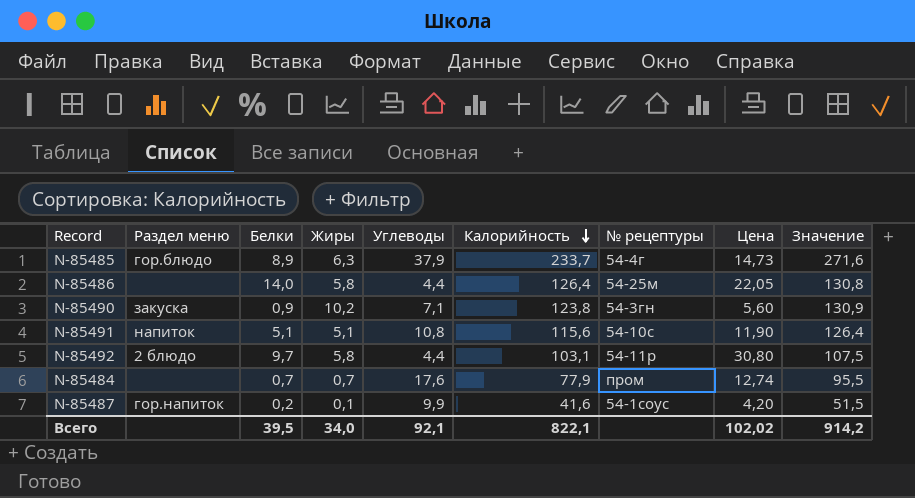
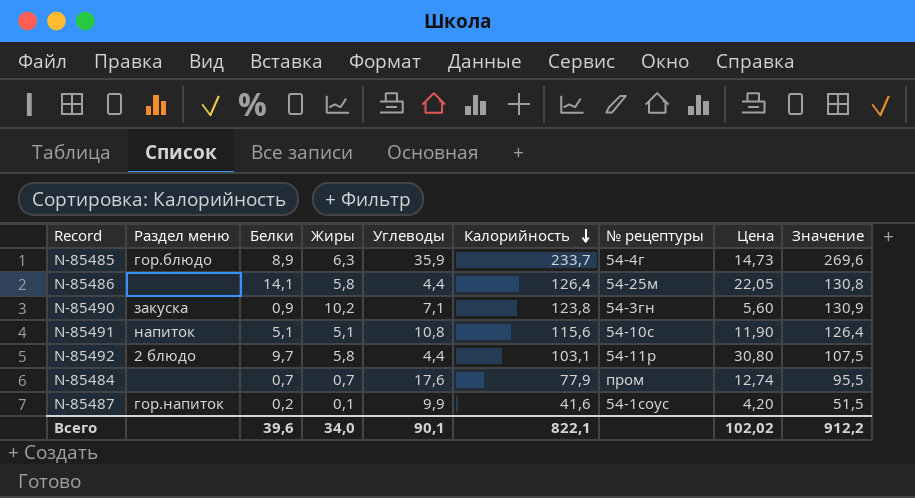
N-85485 | Углеводы: 37,9 -> 35,9
N-85485 | Значение: 271,6 -> 269,6
N-85486 | Белки: 14,0 -> 14,1
Всего | Белки: 39,5 -> 39,6
Всего | Углеводы: 92,1 -> 90,1
Всего | Значение: 914,2 -> 912,2

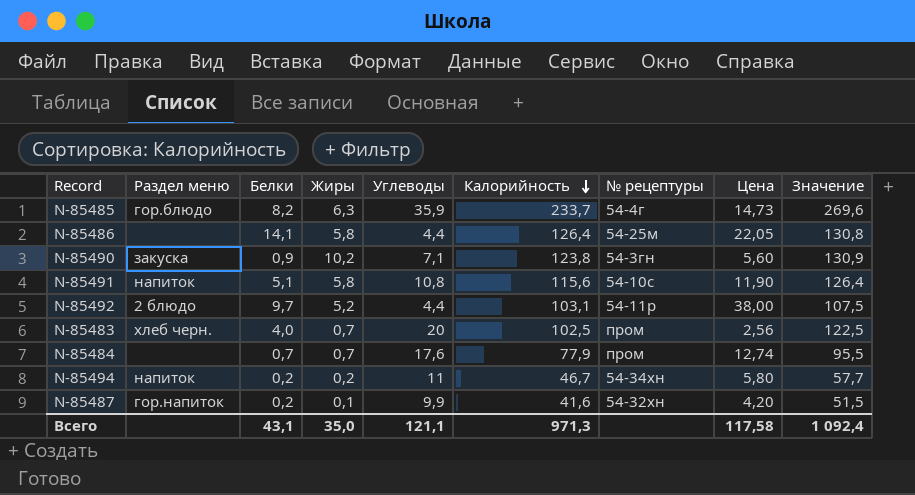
N-85485 | Белки: 8,9 -> 8,2
N-85491 | Жиры: 5,1 -> 5,8
N-85492 | Жиры: 5,8 -> 5,2
N-85492 | Цена: 30,80 -> 38,00
row N-85483: none -> хлеб черн. | 4,0 | 0,7 | 20 | 102,5 | пром | 2,56 | 122,5
row N-85494: none -> напиток | 0,2 | 0,2 | 11 | 46,7 | 54-34хн | 5,80 | 57,7
N-85487 | № рецептуры: 54-1соус -> 54-32хн
Всего | Белки: 39,6 -> 43,1
Всего | Жиры: 34,0 -> 35,0
Всего | Углеводы: 90,1 -> 121,1
Всего | Калорийность: 822,1 -> 971,3
Всего | Цена: 102,02 -> 117,58
Всего | Значение: 912,2 -> 1 092,4

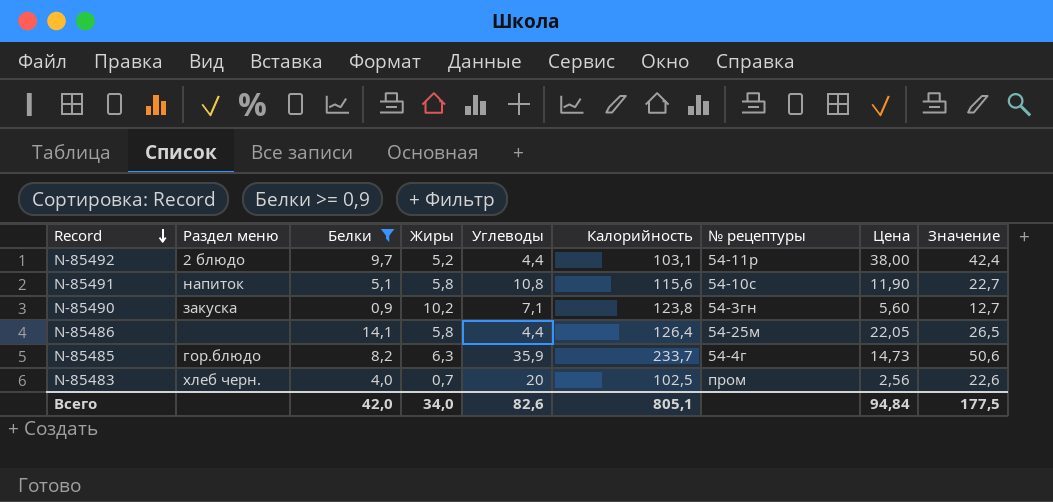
filter: none -> Белки >= 0,9
row order: Калорийность descending -> Record descending
column Значение | formula: [Углеводы] + [Калорийность] -> [Углеводы] + [Цена]
Всего | Белки: 43,1 -> 42,0
Всего | Жиры: 35,0 -> 34,0
Всего | Углеводы: 121,1 -> 82,6
Всего | Калорийность: 971,3 -> 805,1
Всего | Цена: 117,58 -> 94,84
Всего | Значение: 1 092,4 -> 177,5

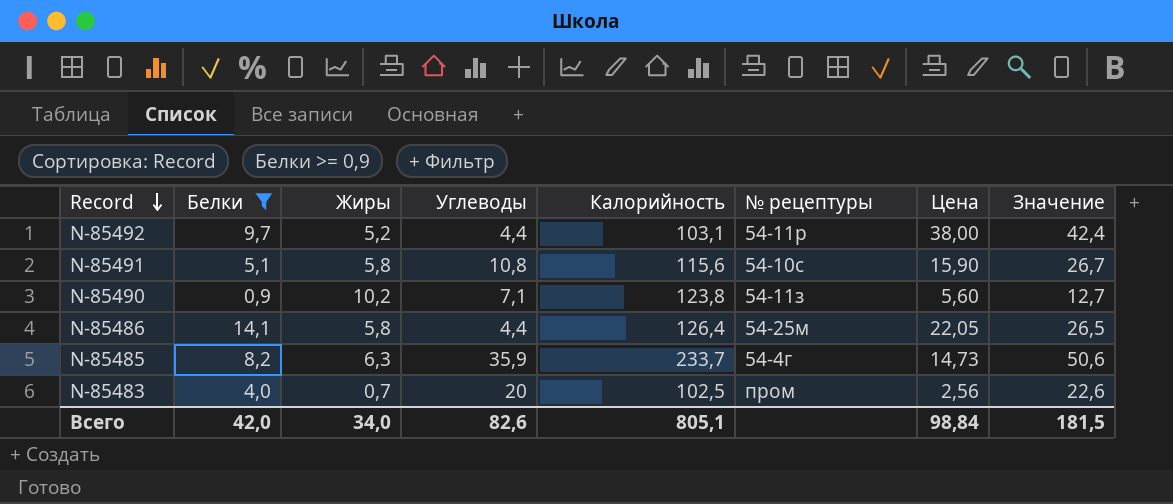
column Раздел меню | position: 2 -> none
N-85491 | Цена: 11,90 -> 15,90
N-85491 | Значение: 22,7 -> 26,7
N-85490 | № рецептуры: 54-3гн -> 54-11з
Всего | Цена: 94,84 -> 98,84
Всего | Значение: 177,5 -> 181,5

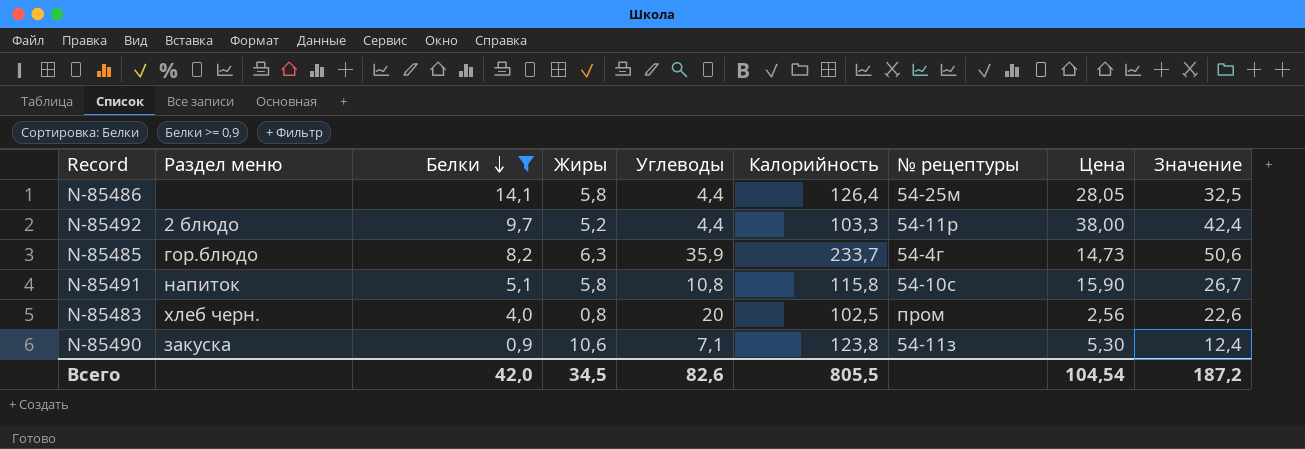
row order: Record descending -> Белки descending
column Раздел меню | position: none -> 2
N-85486 | Цена: 22,05 -> 28,05
N-85486 | Значение: 26,5 -> 32,5
N-85492 | Калорийность: 103,1 -> 103,3
N-85491 | Калорийность: 115,6 -> 115,8
N-85483 | Жиры: 0,7 -> 0,8
N-85490 | Жиры: 10,2 -> 10,6
N-85490 | Цена: 5,60 -> 5,30
N-85490 | Значение: 12,7 -> 12,4
Всего | Жиры: 34,0 -> 34,5
Всего | Калорийность: 805,1 -> 805,5
Всего | Цена: 98,84 -> 104,54
Всего | Значение: 181,5 -> 187,2

